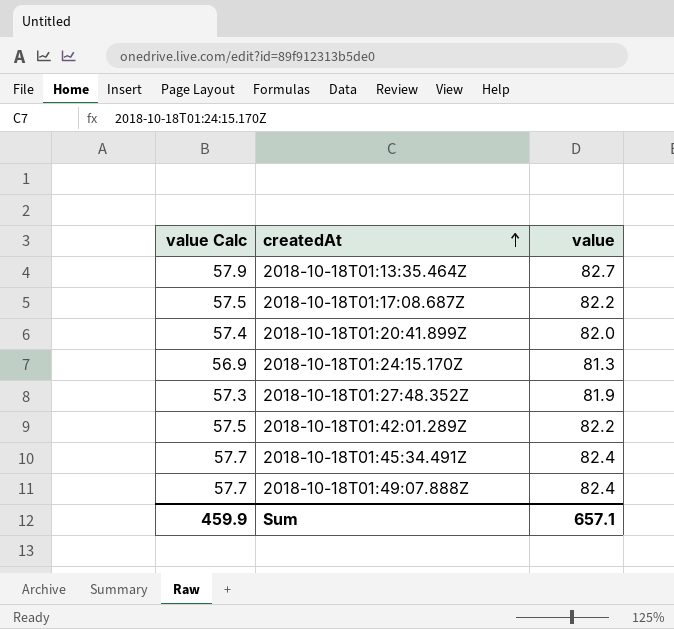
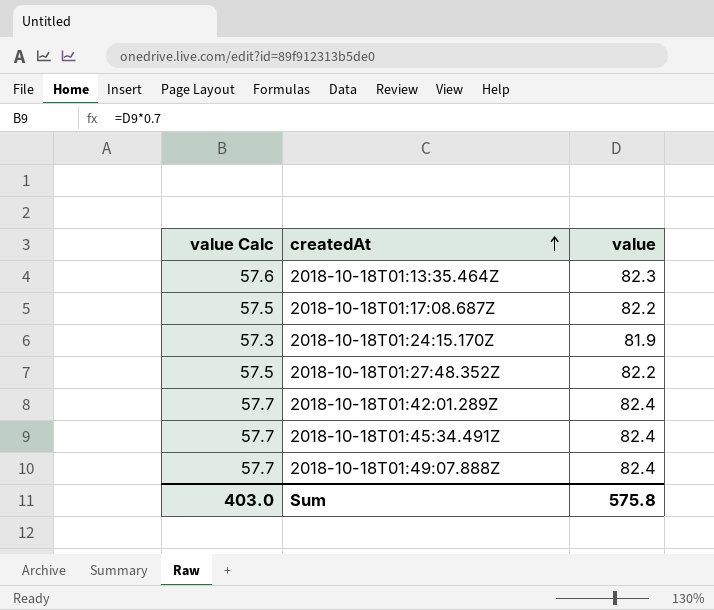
row 2018-10-18T01:20:41.899Z: 57.4 | 82.0 -> none
2018-10-18T01:13:35.464Z | value Calc: 57.9 -> 57.6
2018-10-18T01:13:35.464Z | value: 82.7 -> 82.3
2018-10-18T01:24:15.170Z | value Calc: 56.9 -> 57.3
2018-10-18T01:24:15.170Z | value: 81.3 -> 81.9
2018-10-18T01:27:48.352Z | value Calc: 57.3 -> 57.5
2018-10-18T01:27:48.352Z | value: 81.9 -> 82.2
2018-10-18T01:42:01.289Z | value Calc: 57.5 -> 57.7
2018-10-18T01:42:01.289Z | value: 82.2 -> 82.4
Sum | value Calc: 459.9 -> 403.0
Sum | value: 657.1 -> 575.8

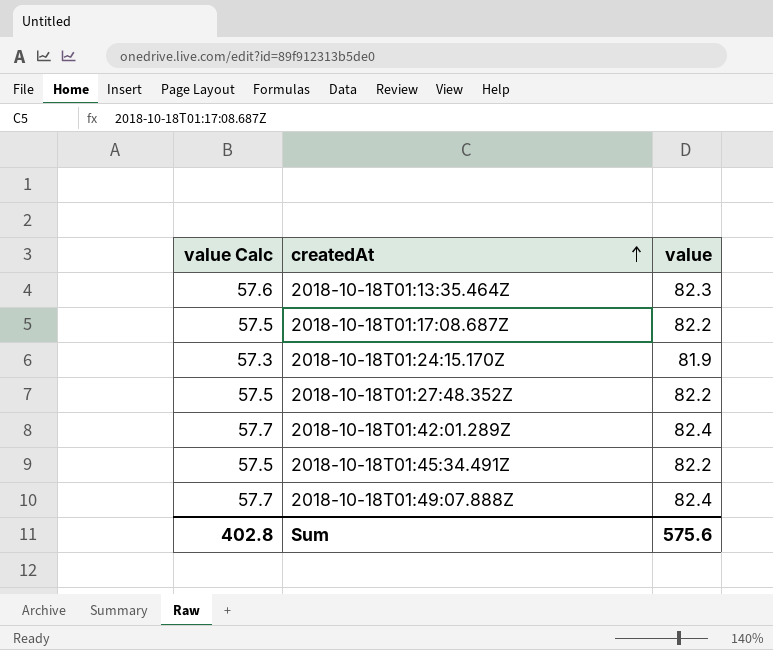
2018-10-18T01:45:34.491Z | value Calc: 57.7 -> 57.5
2018-10-18T01:45:34.491Z | value: 82.4 -> 82.2
Sum | value Calc: 403.0 -> 402.8
Sum | value: 575.8 -> 575.6

